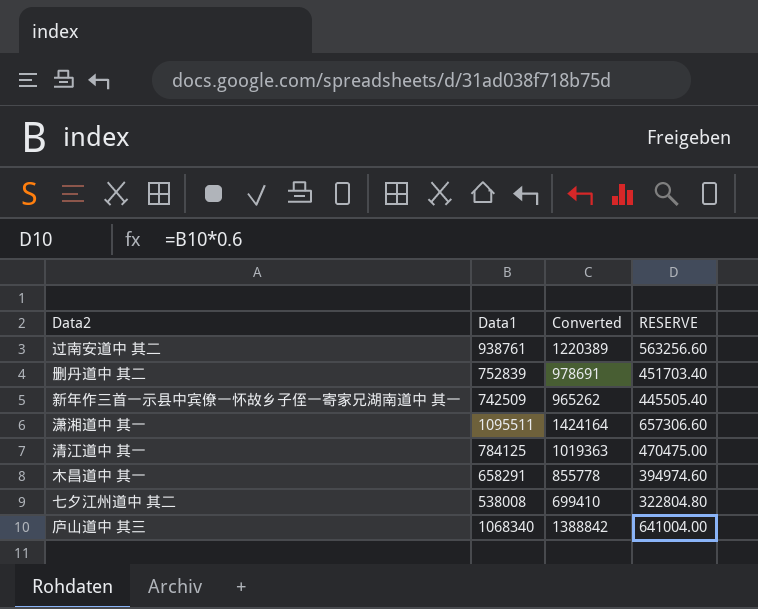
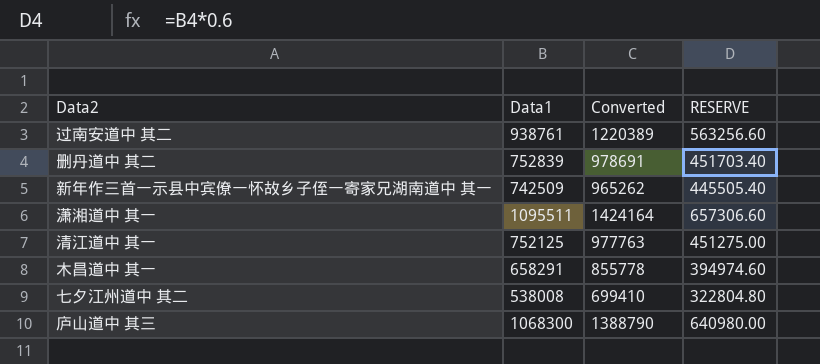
清江道中 其一 | Data1: 784125 -> 752125
清江道中 其一 | Converted: 1019363 -> 977763
清江道中 其一 | RESERVE: 470475.00 -> 451275.00
庐山道中 其三 | Data1: 1068340 -> 1068300
庐山道中 其三 | Converted: 1388842 -> 1388790
庐山道中 其三 | RESERVE: 641004.00 -> 640980.00

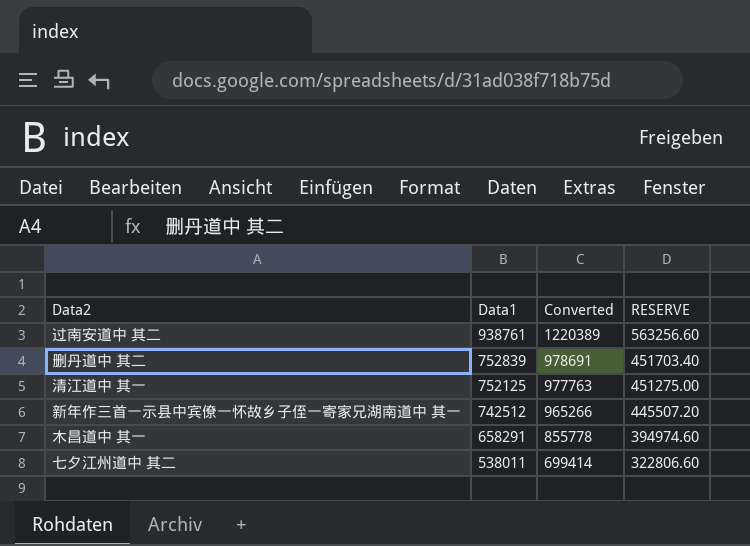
row order: none -> Data1 descending
row 潇湘道中 其一: 1095511 | 1424164 | 657306.60 -> none
row 庐山道中 其三: 1068300 | 1388790 | 640980.00 -> none
新年作三首一示县中宾僚一怀故乡子侄一寄家兄湖南道中 其一 | Data1: 742509 -> 742512
新年作三首一示县中宾僚一怀故乡子侄一寄家兄湖南道中 其一 | Converted: 965262 -> 965266
新年作三首一示县中宾僚一怀故乡子侄一寄家兄湖南道中 其一 | RESERVE: 445505.40 -> 445507.20
七夕江州道中 其二 | Data1: 538008 -> 538011
七夕江州道中 其二 | Converted: 699410 -> 699414
七夕江州道中 其二 | RESERVE: 322804.80 -> 322806.60

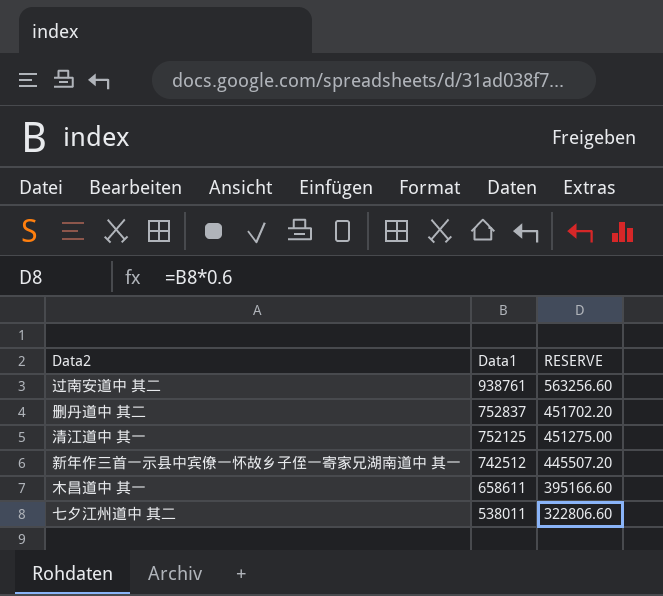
column Converted | formula: [Data1] * 1.3 -> none
删丹道中 其二 | Data1: 752839 -> 752837
删丹道中 其二 | RESERVE: 451703.40 -> 451702.20
木昌道中 其一 | Data1: 658291 -> 658611
木昌道中 其一 | RESERVE: 394974.60 -> 395166.60

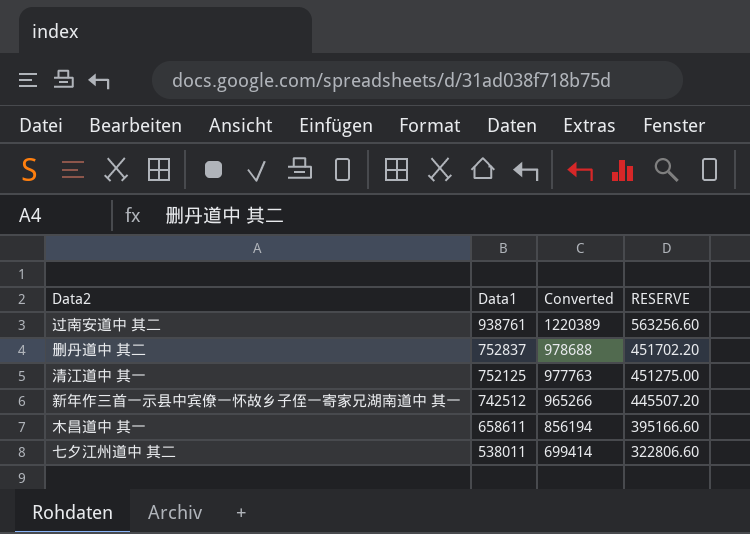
column Converted | formula: none -> [Data1] * 1.3

